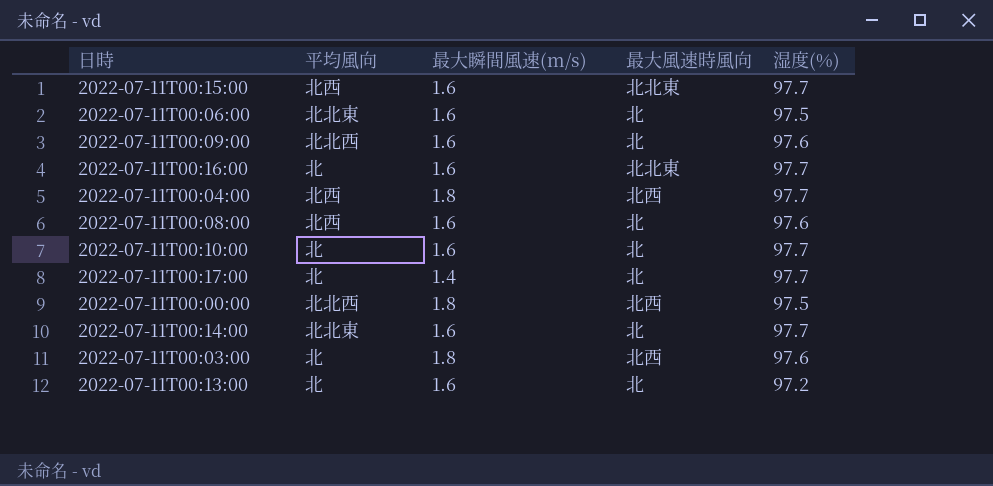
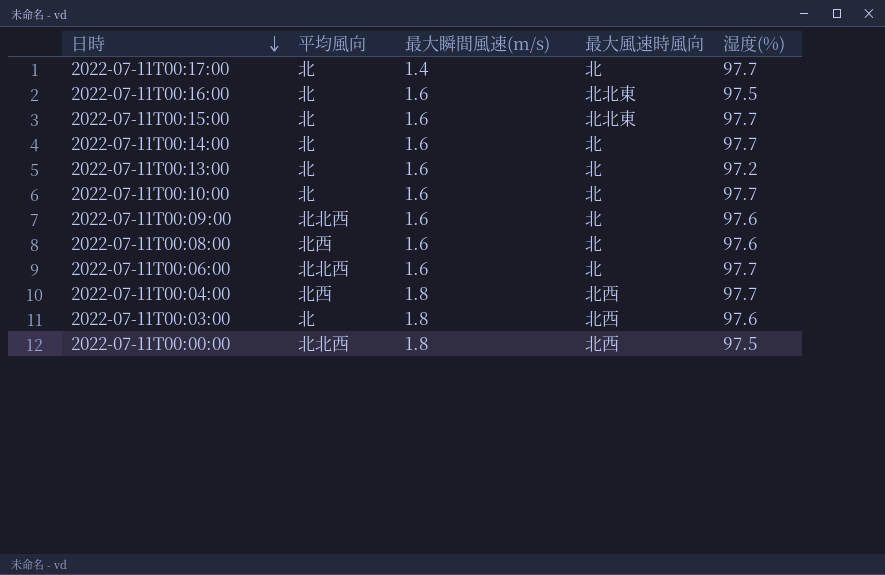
row order: none -> 日時 descending
2022-07-11T00:16:00 | 湿度(%): 97.7 -> 97.5
2022-07-11T00:15:00 | 平均風向: 北西 -> 北
2022-07-11T00:14:00 | 平均風向: 北北東 -> 北
2022-07-11T00:06:00 | 平均風向: 北北東 -> 北北西
2022-07-11T00:06:00 | 湿度(%): 97.5 -> 97.7

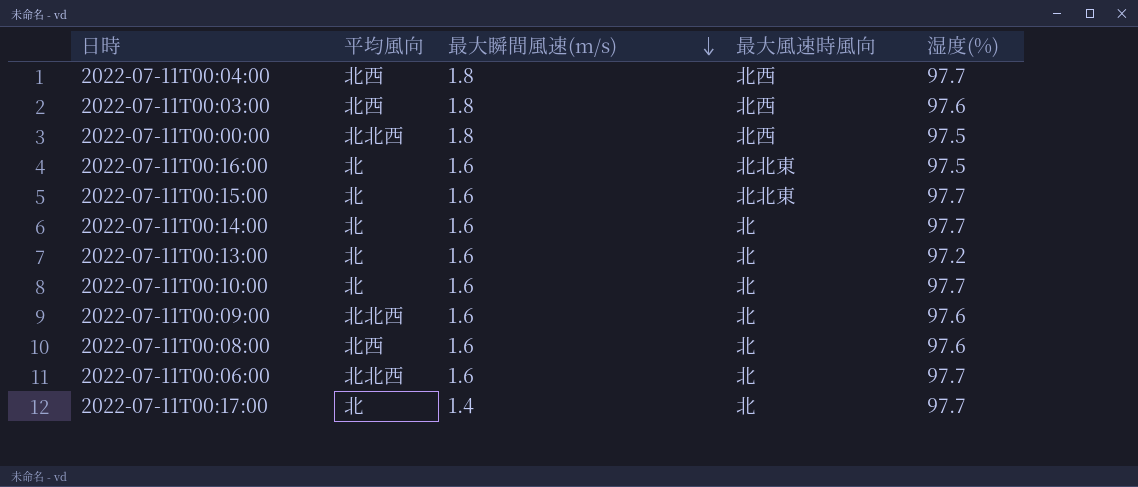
row order: 日時 descending -> 最大瞬間風速(m/s) descending
2022-07-11T00:03:00 | 平均風向: 北 -> 北西

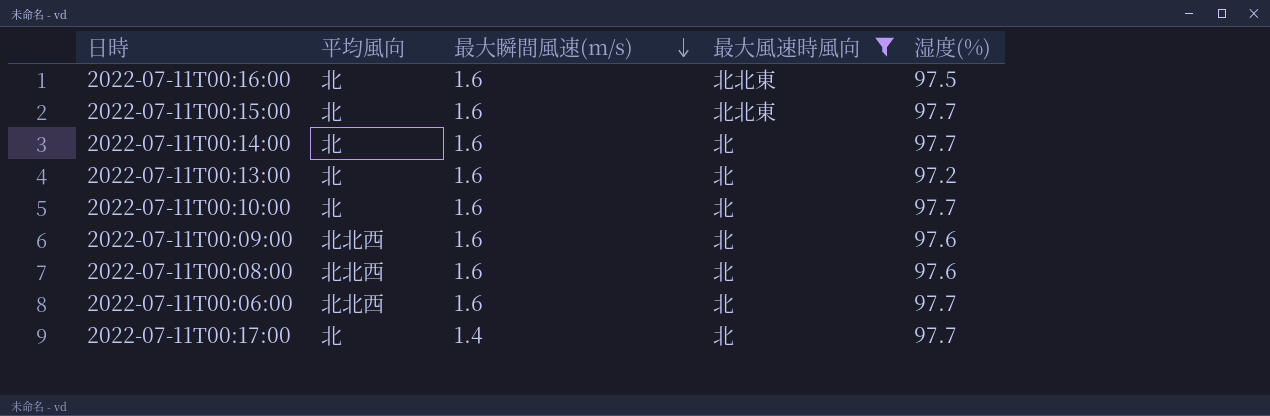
filter: none -> 最大風速時風向 != 北西
2022-07-11T00:08:00 | 平均風向: 北西 -> 北北西

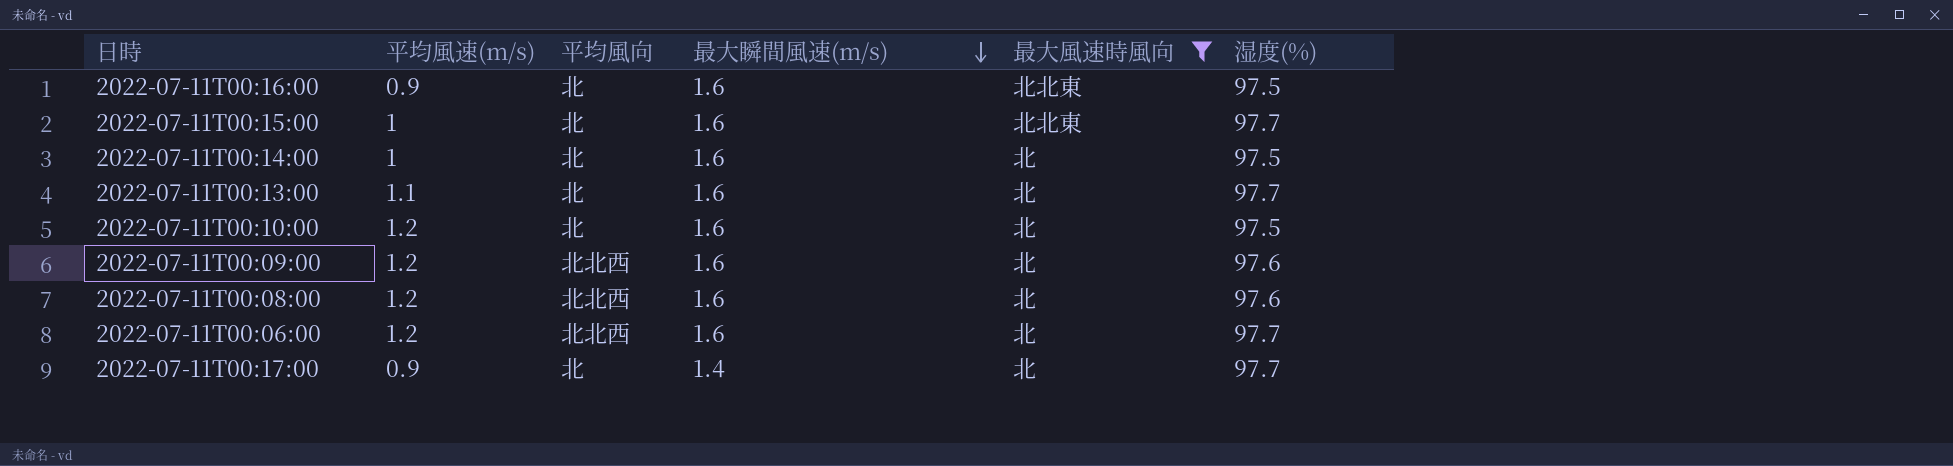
column 平均風速(m/s) | position: none -> 2
2022-07-11T00:14:00 | 湿度(%): 97.7 -> 97.5
2022-07-11T00:13:00 | 湿度(%): 97.2 -> 97.7
2022-07-11T00:10:00 | 湿度(%): 97.7 -> 97.5

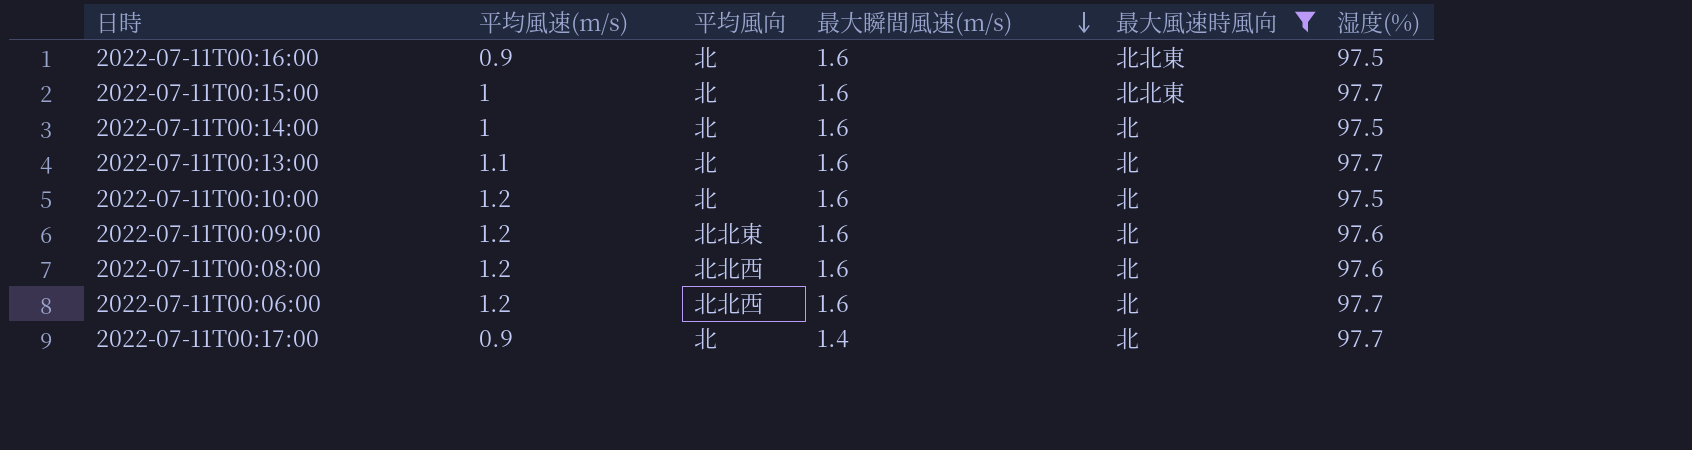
2022-07-11T00:09:00 | 平均風向: 北北西 -> 北北東

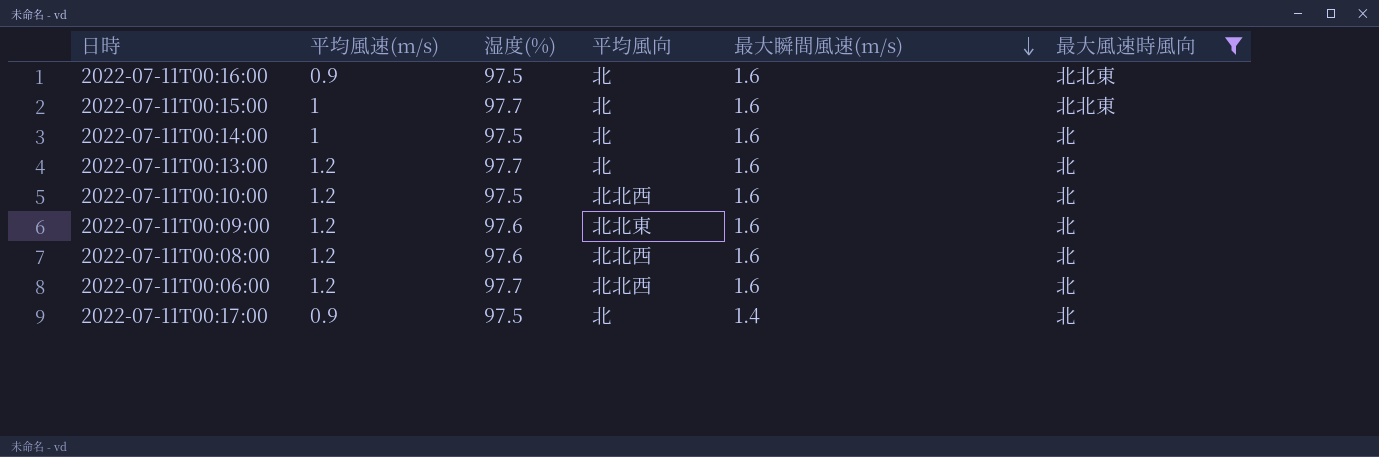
column 湿度(%) | position: 6 -> 3
2022-07-11T00:13:00 | 平均風速(m/s): 1.1 -> 1.2
2022-07-11T00:10:00 | 平均風向: 北 -> 北北西
2022-07-11T00:17:00 | 湿度(%): 97.7 -> 97.5

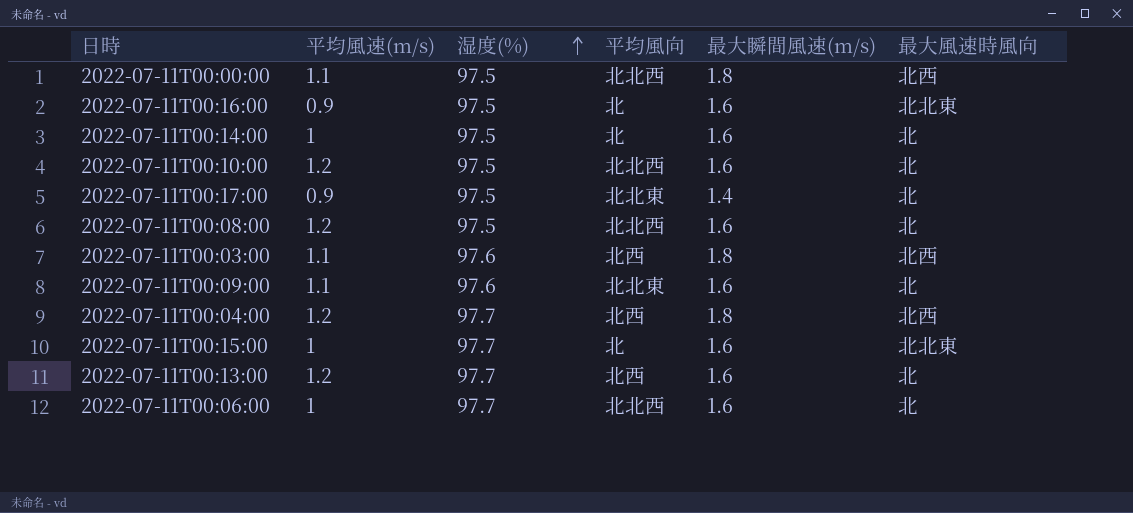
filter: 最大風速時風向 != 北西 -> none
row order: 最大瞬間風速(m/s) descending -> 湿度(%) ascending
2022-07-11T00:17:00 | 平均風向: 北 -> 北北東
2022-07-11T00:08:00 | 湿度(%): 97.6 -> 97.5
2022-07-11T00:09:00 | 平均風速(m/s): 1.2 -> 1.1
2022-07-11T00:13:00 | 平均風向: 北 -> 北西
2022-07-11T00:06:00 | 平均風速(m/s): 1.2 -> 1

